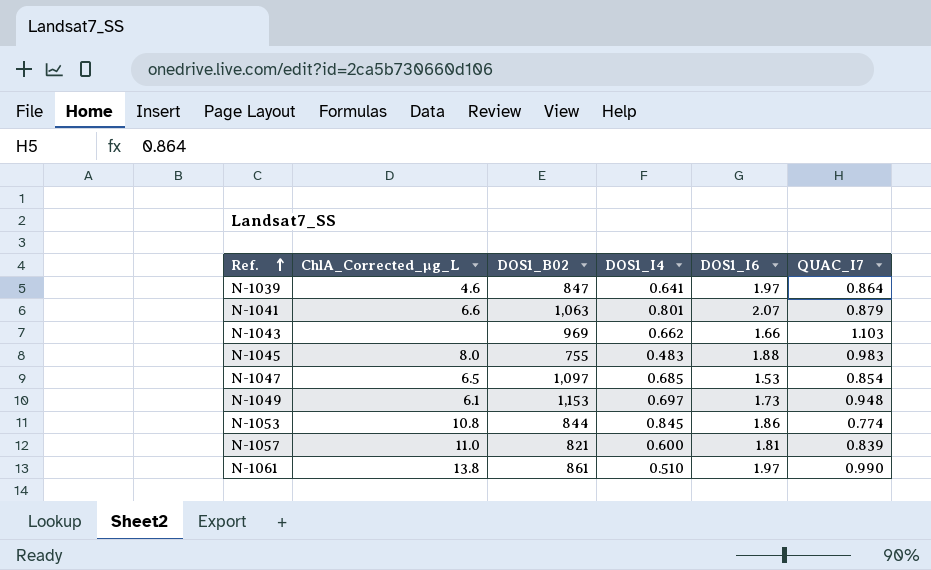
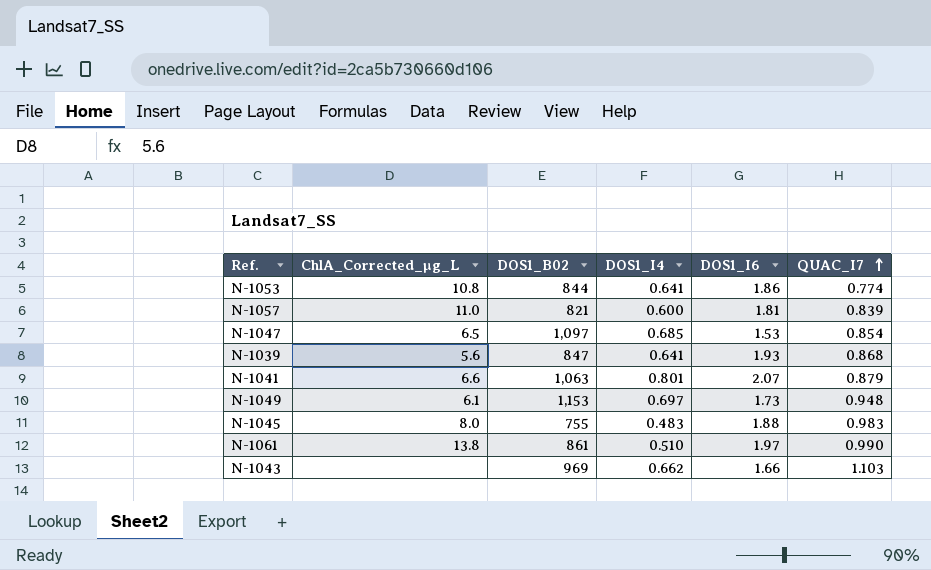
row order: Ref. ascending -> QUAC_I7 ascending
N-1053 | DOS1_I4: 0.845 -> 0.641
N-1039 | ChlA_Corrected_µg_L: 4.6 -> 5.6
N-1039 | DOS1_I6: 1.97 -> 1.93
N-1039 | QUAC_I7: 0.864 -> 0.868

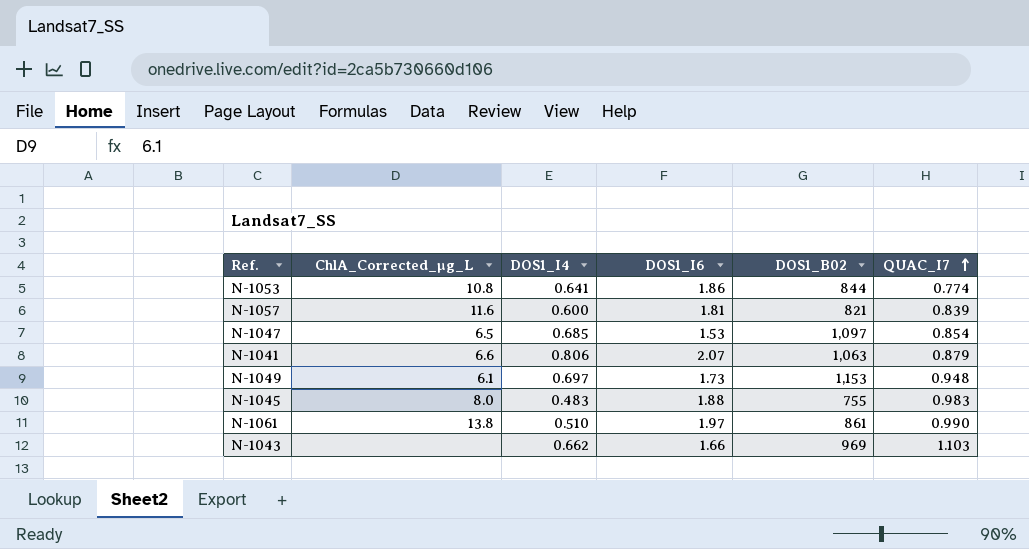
column DOS1_B02 | position: 3 -> 5
row N-1039: 5.6 | 847 | 0.641 | 1.93 | 0.868 -> none
N-1057 | ChlA_Corrected_µg_L: 11.0 -> 11.6
N-1041 | DOS1_I4: 0.801 -> 0.806

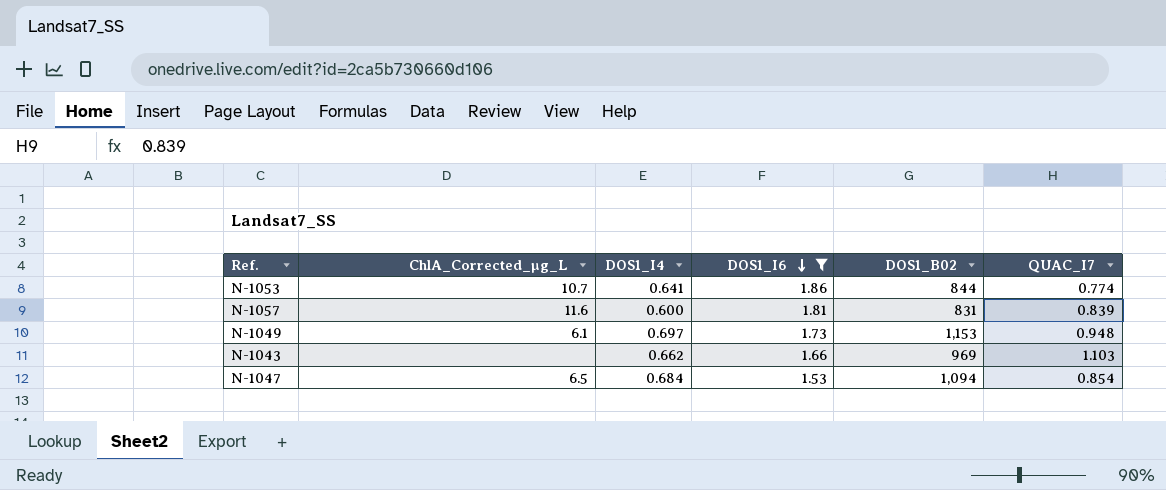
filter: none -> DOS1_I6 <= 1.86
row order: QUAC_I7 ascending -> DOS1_I6 descending
N-1053 | ChlA_Corrected_µg_L: 10.8 -> 10.7
N-1057 | DOS1_B02: 821 -> 831
N-1047 | DOS1_I4: 0.685 -> 0.684
N-1047 | DOS1_B02: 1,097 -> 1,094

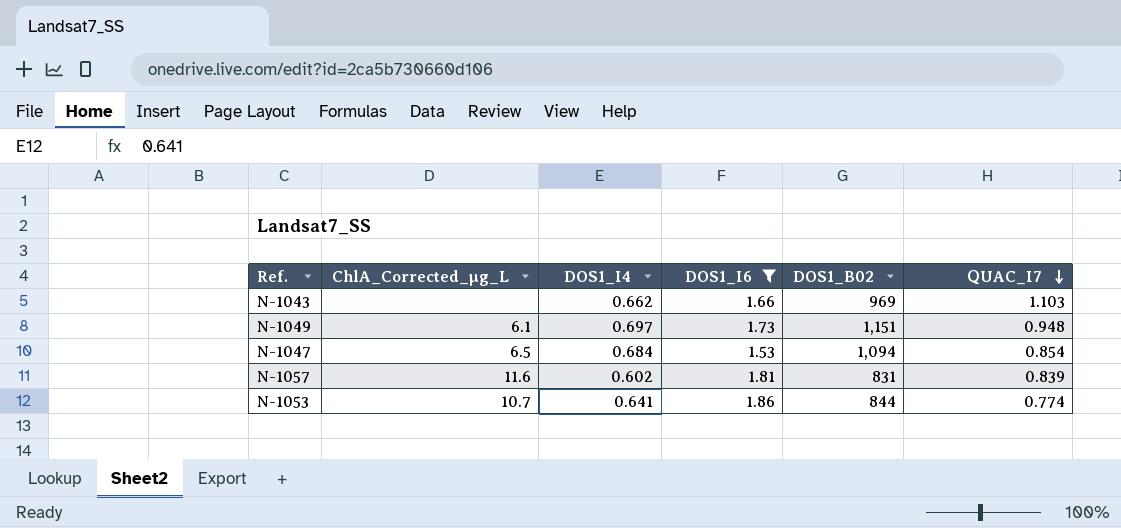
row order: DOS1_I6 descending -> QUAC_I7 descending
N-1049 | DOS1_B02: 1,153 -> 1,151
N-1057 | DOS1_I4: 0.600 -> 0.602

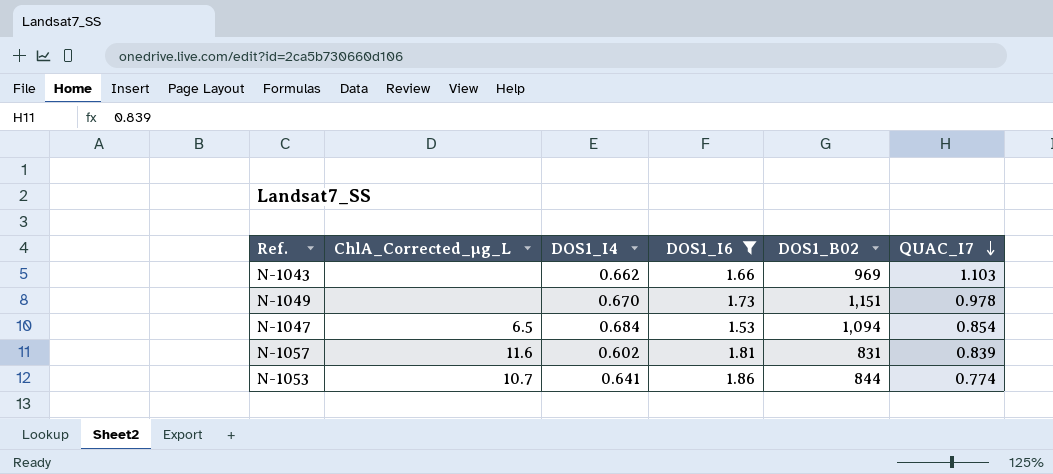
N-1049 | ChlA_Corrected_µg_L: 6.1 -> none
N-1049 | DOS1_I4: 0.697 -> 0.670
N-1049 | QUAC_I7: 0.948 -> 0.978

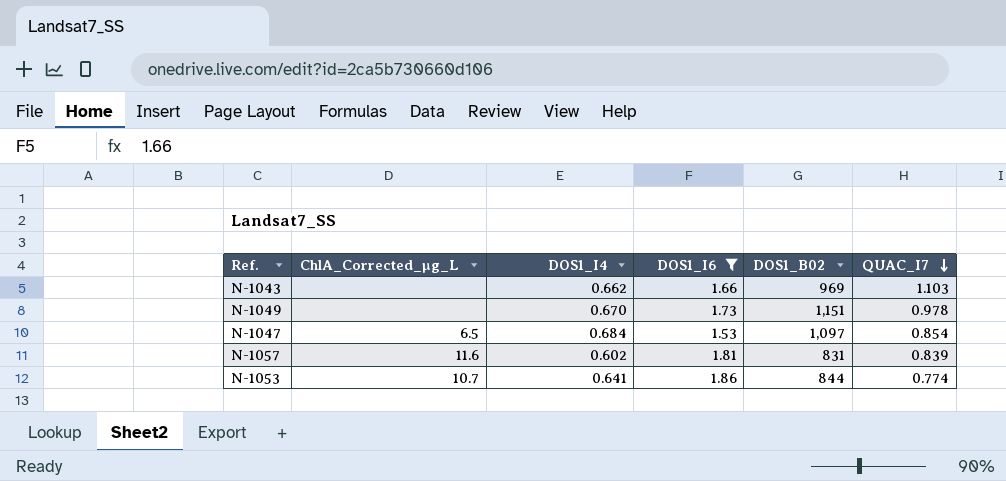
N-1047 | DOS1_B02: 1,094 -> 1,097

